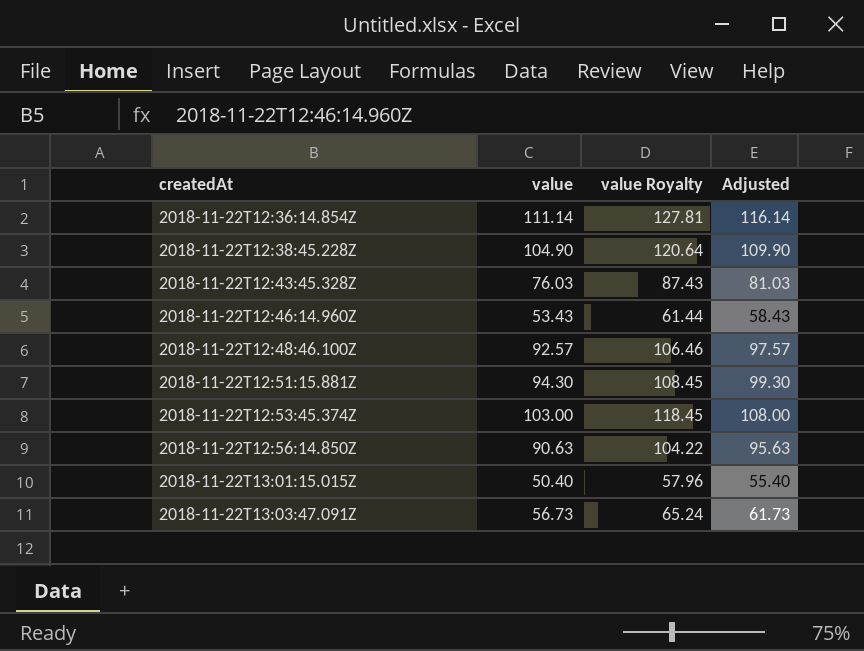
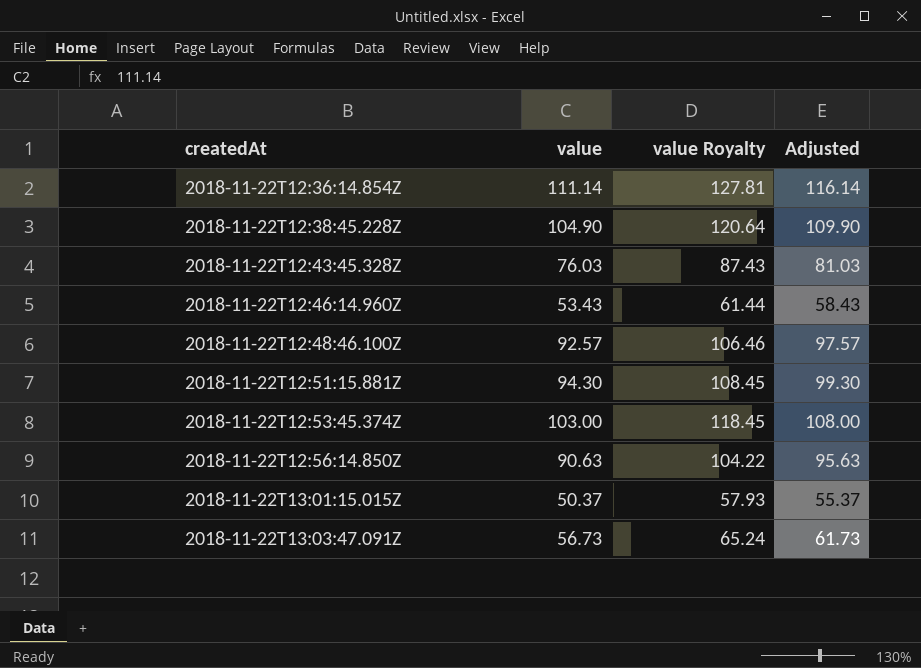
2018-11-22T13:01:15.015Z | value: 50.40 -> 50.37
2018-11-22T13:01:15.015Z | value Royalty: 57.96 -> 57.93
2018-11-22T13:01:15.015Z | Adjusted: 55.40 -> 55.37

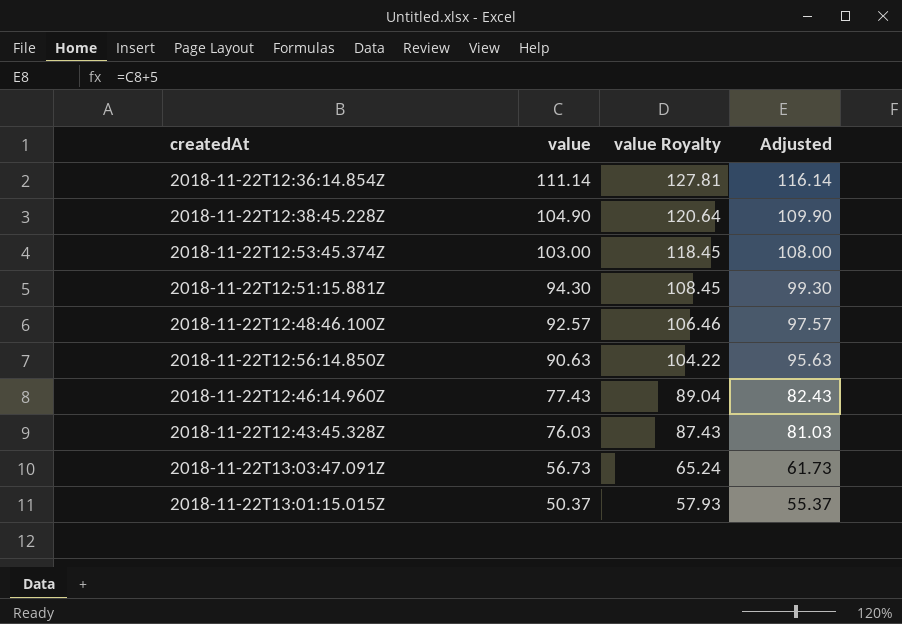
row order: createdAt ascending -> value descending
2018-11-22T12:46:14.960Z | value: 53.43 -> 77.43
2018-11-22T12:46:14.960Z | value Royalty: 61.44 -> 89.04
2018-11-22T12:46:14.960Z | Adjusted: 58.43 -> 82.43

